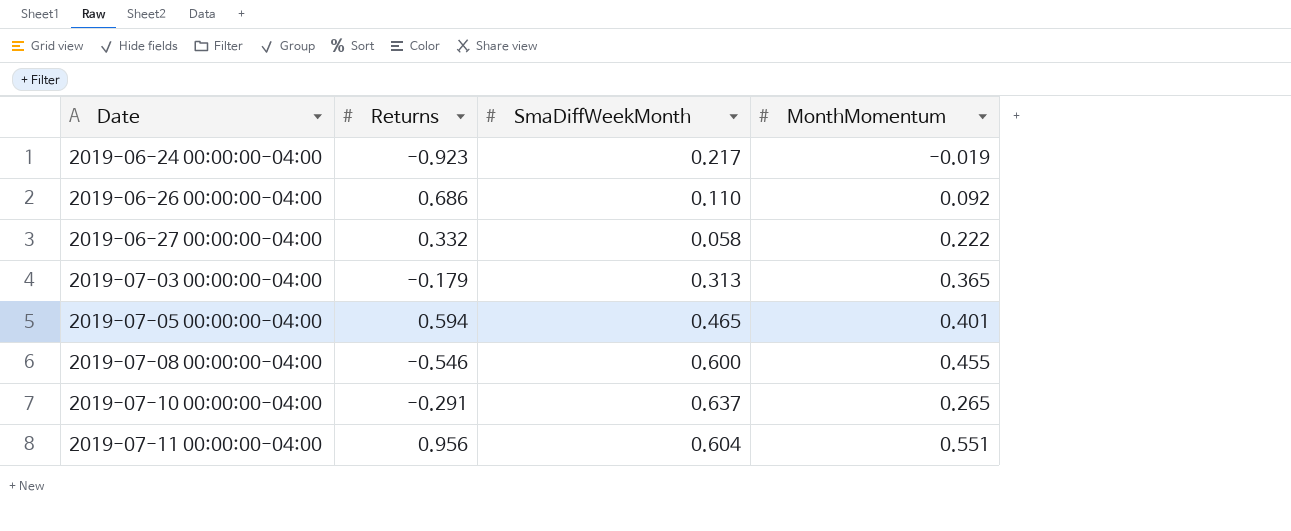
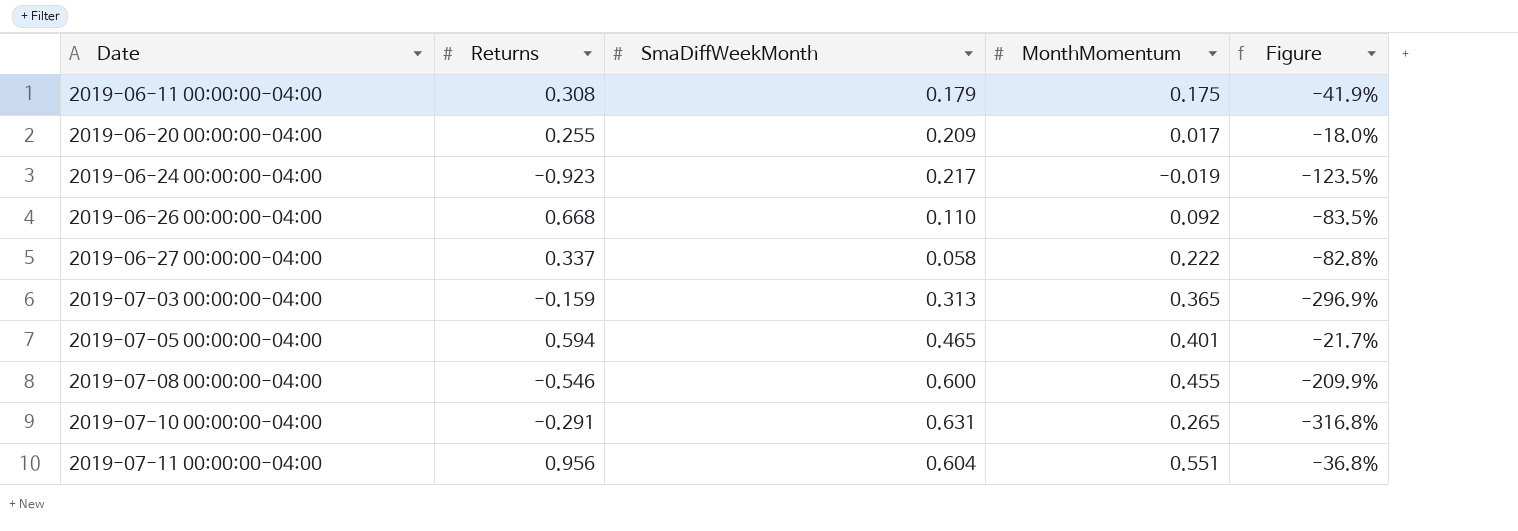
column Figure | formula: none -> ([SmaDiffWeekMonth] - [Returns]) / [Returns]
row 2019-06-11 00:00:00-04:00: none -> 0.308 | 0.179 | 0.175 | -41.9%
row 2019-06-20 00:00:00-04:00: none -> 0.255 | 0.209 | 0.017 | -18.0%
2019-06-26 00:00:00-04:00 | Returns: 0.686 -> 0.668
2019-06-27 00:00:00-04:00 | Returns: 0.332 -> 0.337
2019-07-03 00:00:00-04:00 | Returns: -0.179 -> -0.159
2019-07-10 00:00:00-04:00 | SmaDiffWeekMonth: 0.637 -> 0.631

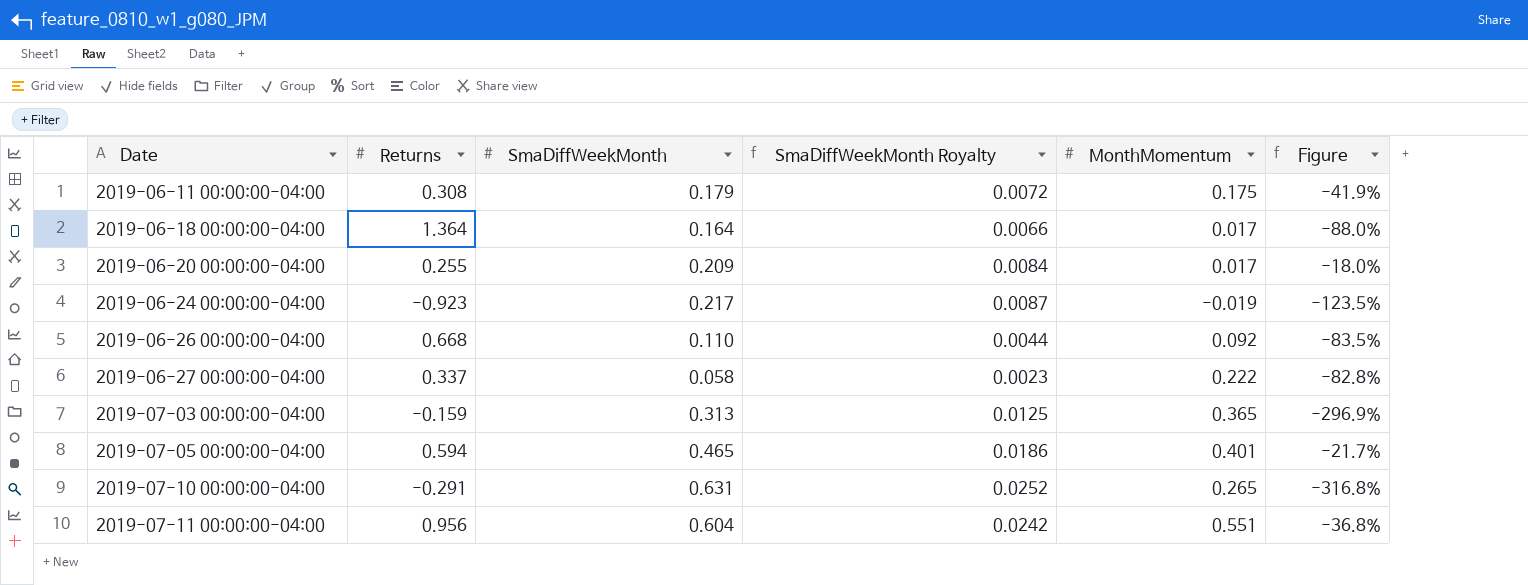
column SmaDiffWeekMonth Royalty | formula: none -> [SmaDiffWeekMonth] * 0.04
row 2019-07-08 00:00:00-04:00: -0.546 | 0.600 | 0.455 | -209.9% -> none
row 2019-06-18 00:00:00-04:00: none -> 1.364 | 0.164 | 0.0066 | 0.017 | -88.0%

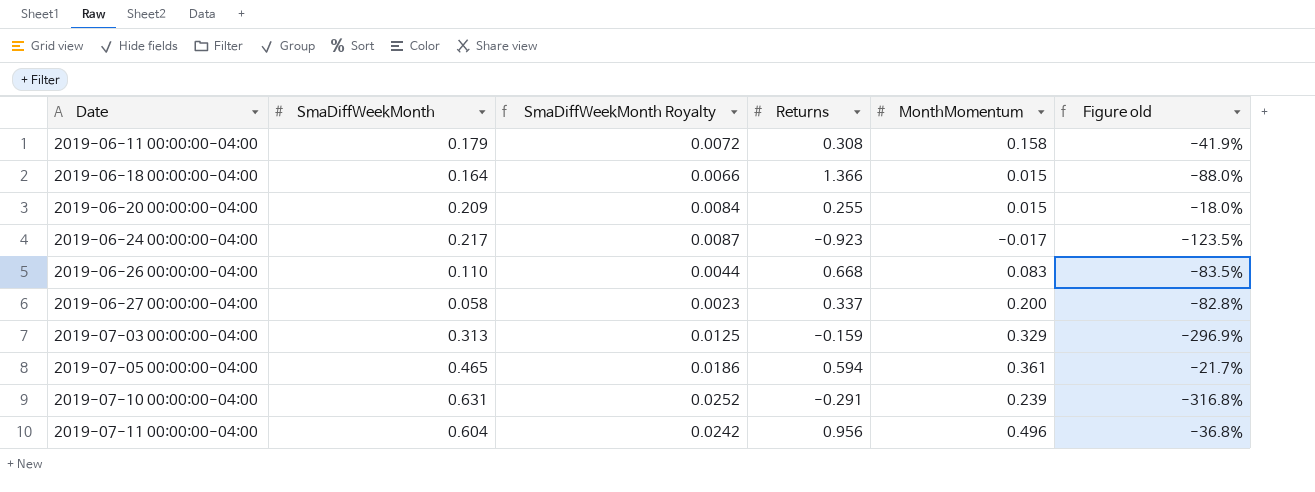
column Returns | position: 2 -> 4
column name: Figure -> Figure old
2019-06-11 00:00:00-04:00 | MonthMomentum: 0.175 -> 0.158
2019-06-18 00:00:00-04:00 | Returns: 1.364 -> 1.366
2019-06-18 00:00:00-04:00 | MonthMomentum: 0.017 -> 0.015
2019-06-20 00:00:00-04:00 | MonthMomentum: 0.017 -> 0.015
2019-06-24 00:00:00-04:00 | MonthMomentum: -0.019 -> -0.017
2019-06-26 00:00:00-04:00 | MonthMomentum: 0.092 -> 0.083
2019-06-27 00:00:00-04:00 | MonthMomentum: 0.222 -> 0.200
2019-07-03 00:00:00-04:00 | MonthMomentum: 0.365 -> 0.329
2019-07-05 00:00:00-04:00 | MonthMomentum: 0.401 -> 0.361
2019-07-10 00:00:00-04:00 | MonthMomentum: 0.265 -> 0.239
2019-07-11 00:00:00-04:00 | MonthMomentum: 0.551 -> 0.496

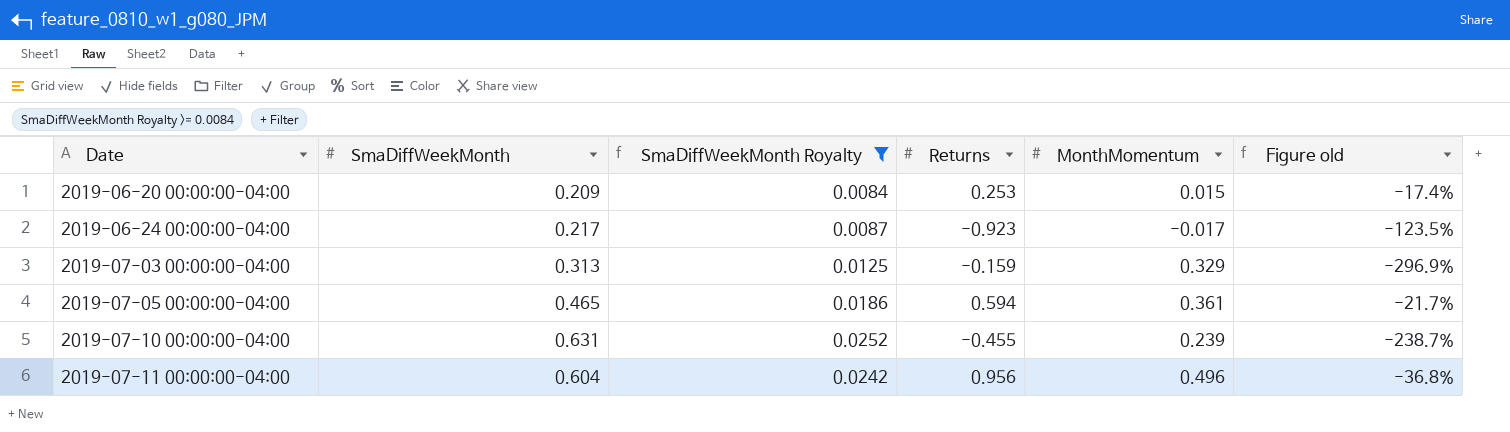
filter: none -> SmaDiffWeekMonth Royalty >= 0.0084
2019-06-20 00:00:00-04:00 | Returns: 0.255 -> 0.253
2019-06-20 00:00:00-04:00 | Figure old: -18.0% -> -17.4%
2019-07-10 00:00:00-04:00 | Returns: -0.291 -> -0.455
2019-07-10 00:00:00-04:00 | Figure old: -316.8% -> -238.7%

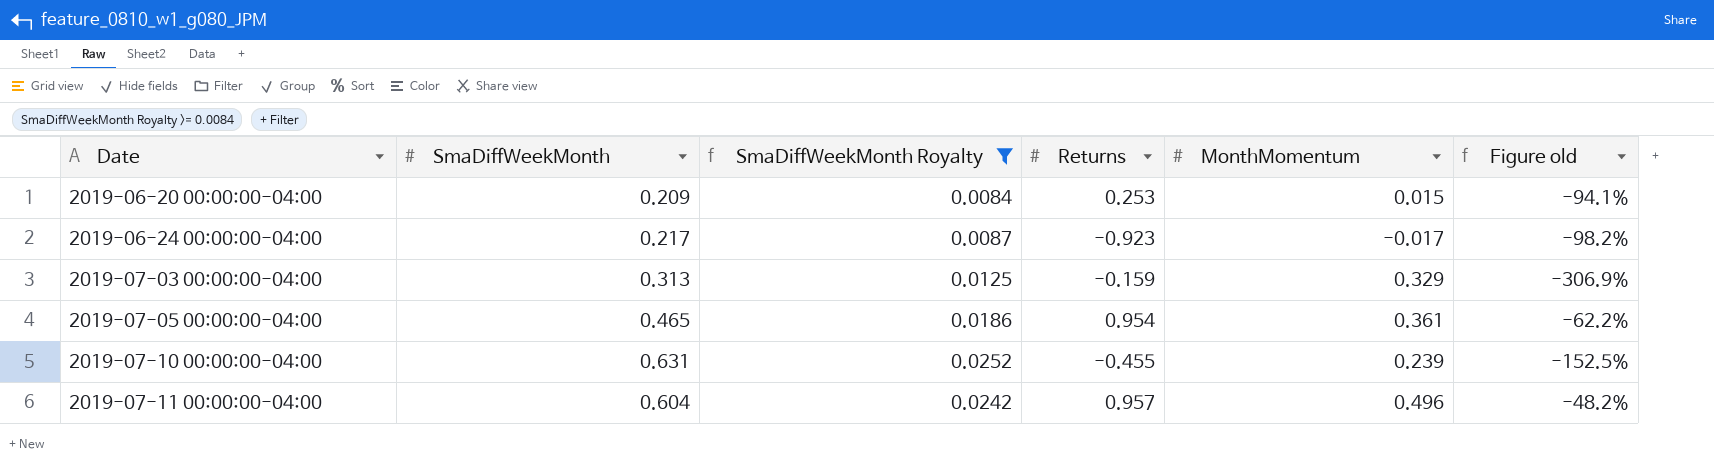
column Figure old | formula: ([SmaDiffWeekMonth] - [Returns]) / [Returns] -> ([MonthMomentum] - [Returns]) / [Returns]
2019-07-05 00:00:00-04:00 | Returns: 0.594 -> 0.954
2019-07-11 00:00:00-04:00 | Returns: 0.956 -> 0.957

